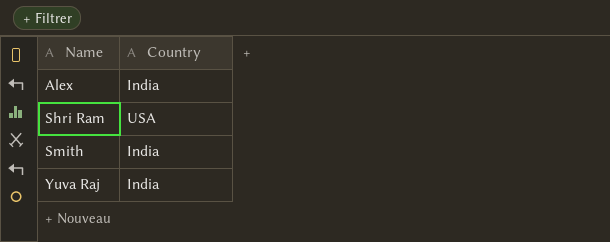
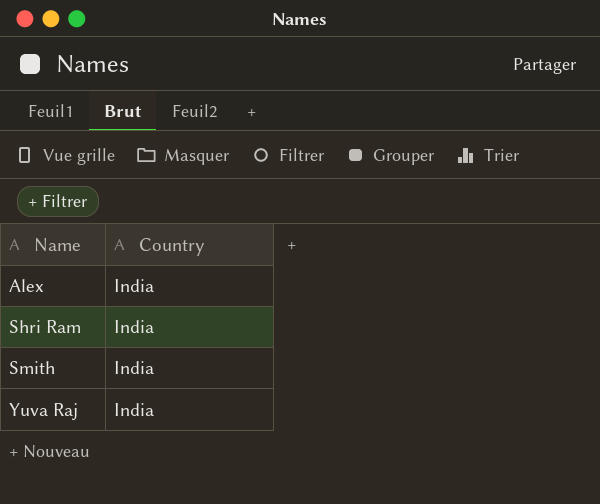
Shri Ram | Country: USA -> India

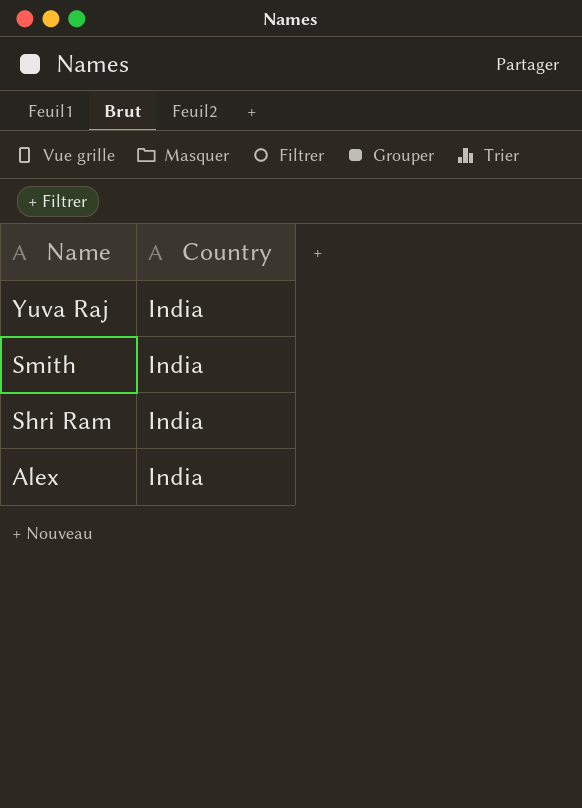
row order: Name ascending -> Name descending

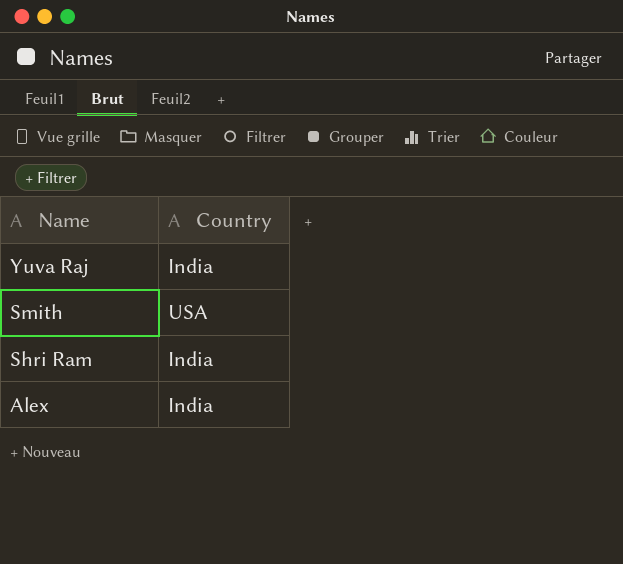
Smith | Country: India -> USA

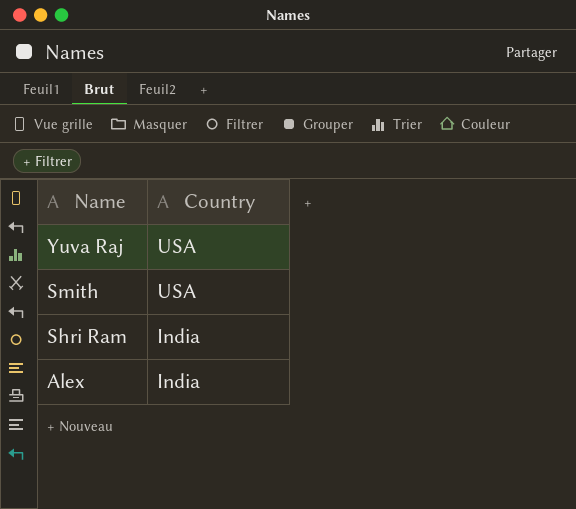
Yuva Raj | Country: India -> USA

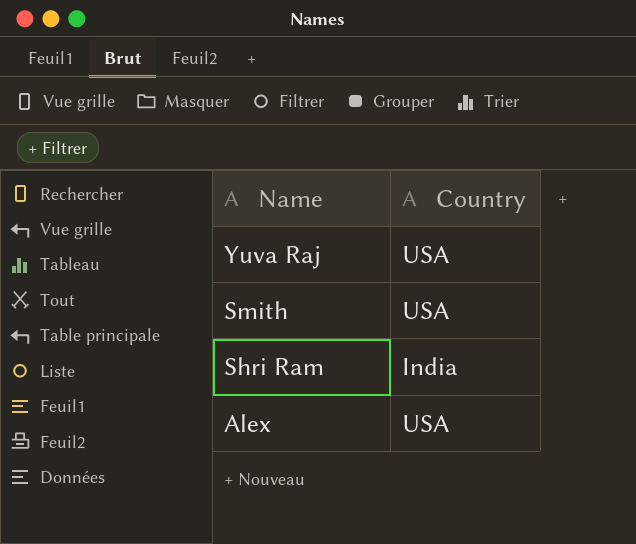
Alex | Country: India -> USA

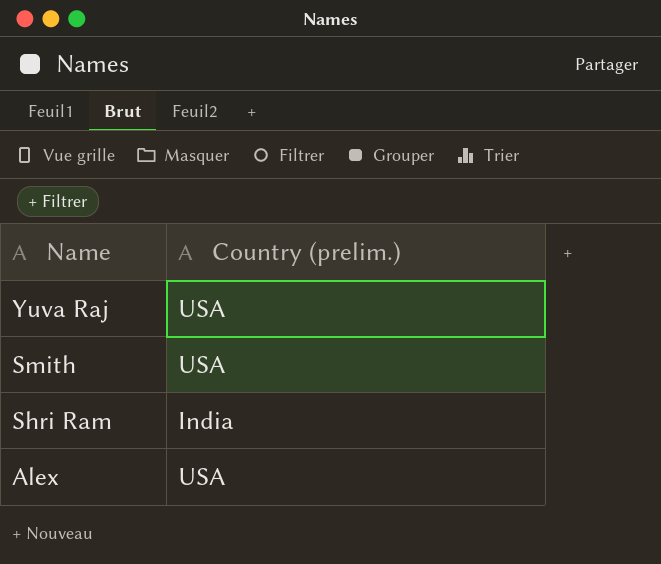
column name: Country -> Country (prelim.)

